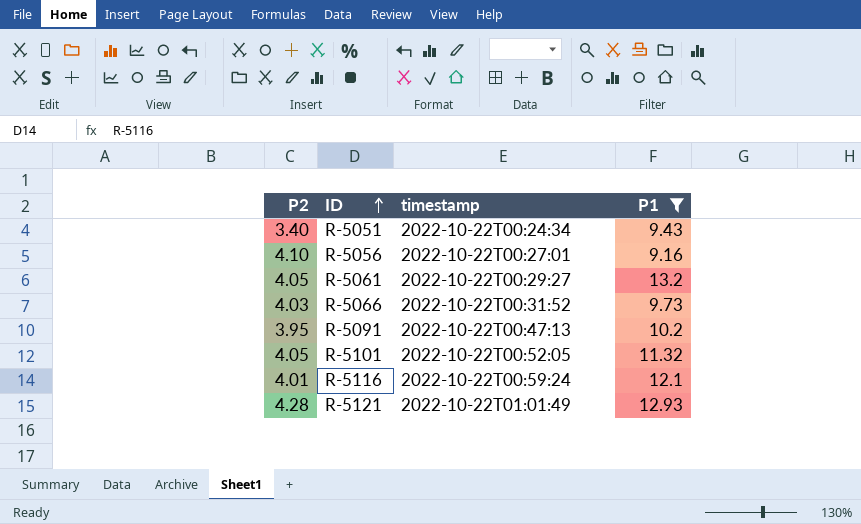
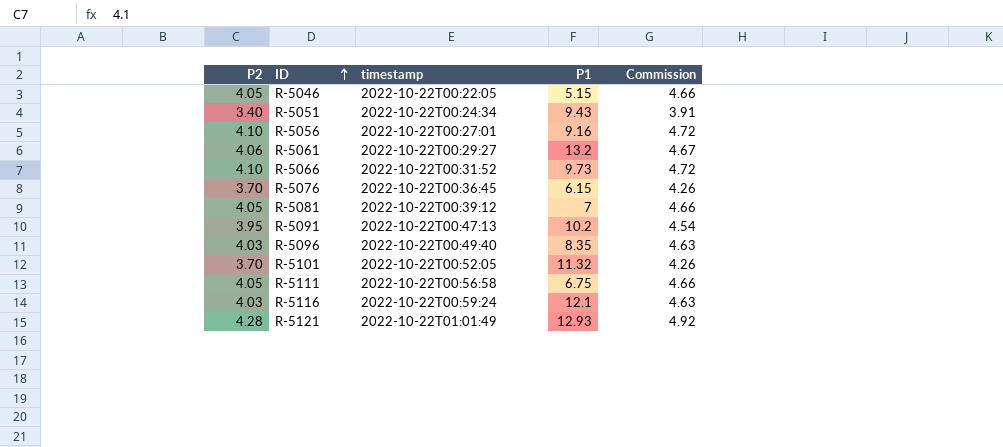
filter: P1 >= 9.16 -> none
column Commission | formula: none -> [P2] * 1.15
R-5061 | P2: 4.05 -> 4.06
R-5066 | P2: 4.03 -> 4.10
R-5101 | P2: 4.05 -> 3.70
R-5116 | P2: 4.01 -> 4.03

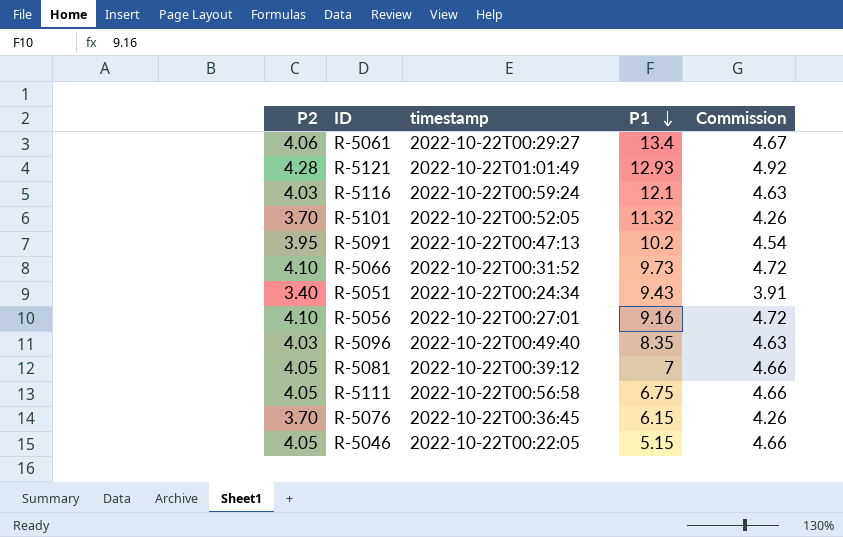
row order: ID ascending -> P1 descending
R-5061 | P1: 13.2 -> 13.4

